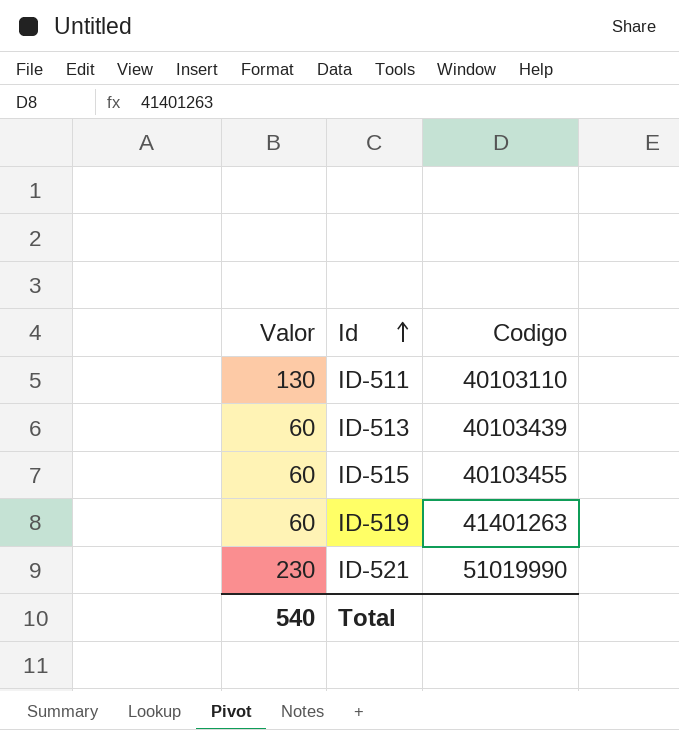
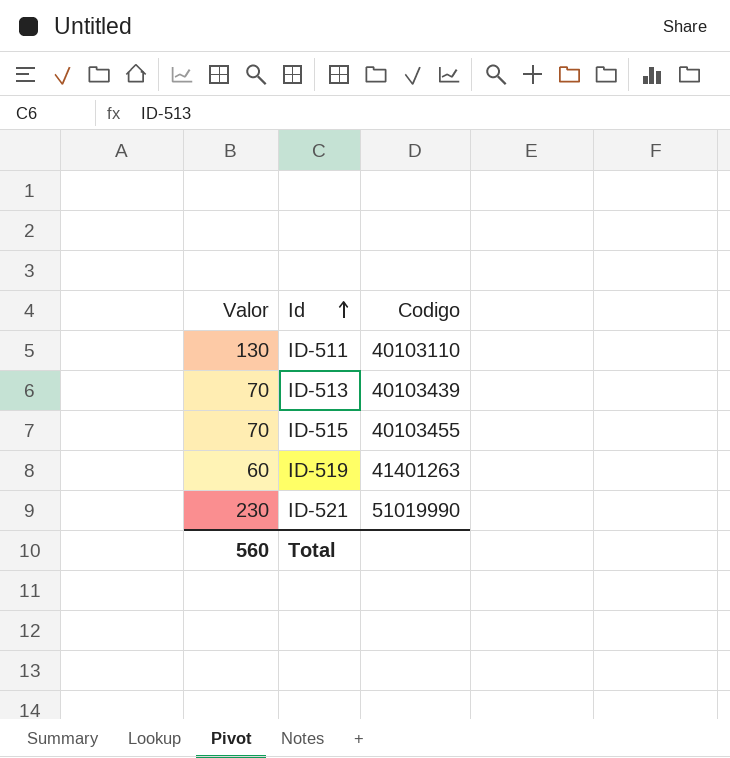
ID-513 | Valor: 60 -> 70
ID-515 | Valor: 60 -> 70
Total | Valor: 540 -> 560

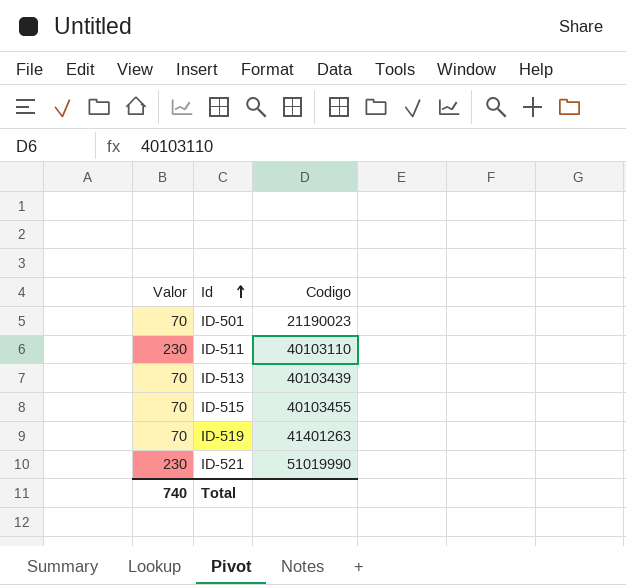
row ID-501: none -> 70 | 21190023
ID-511 | Valor: 130 -> 230
ID-519 | Valor: 60 -> 70
Total | Valor: 560 -> 740

